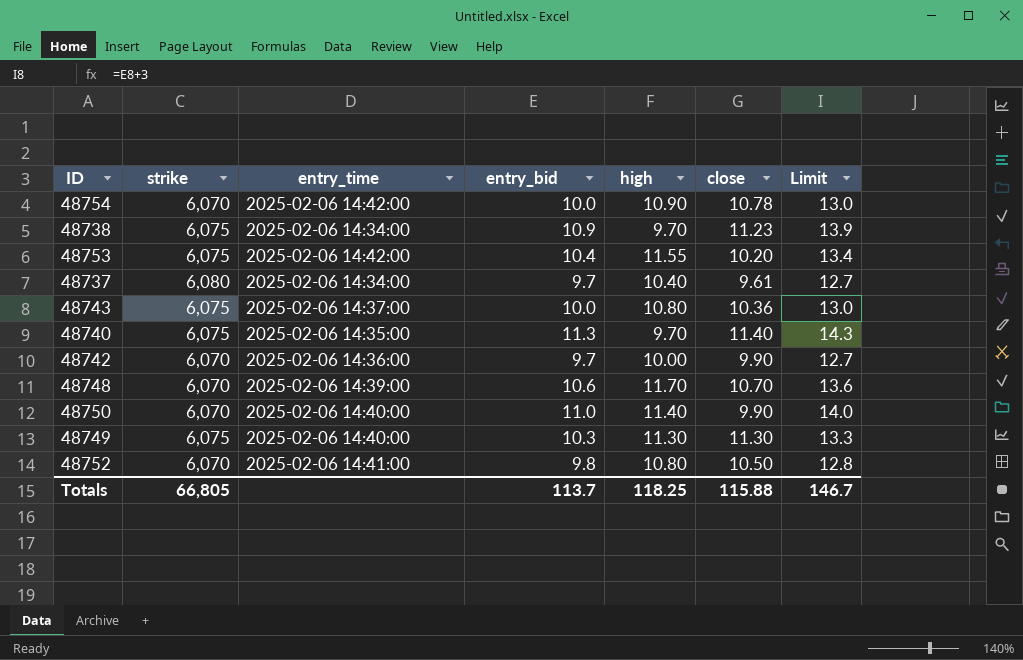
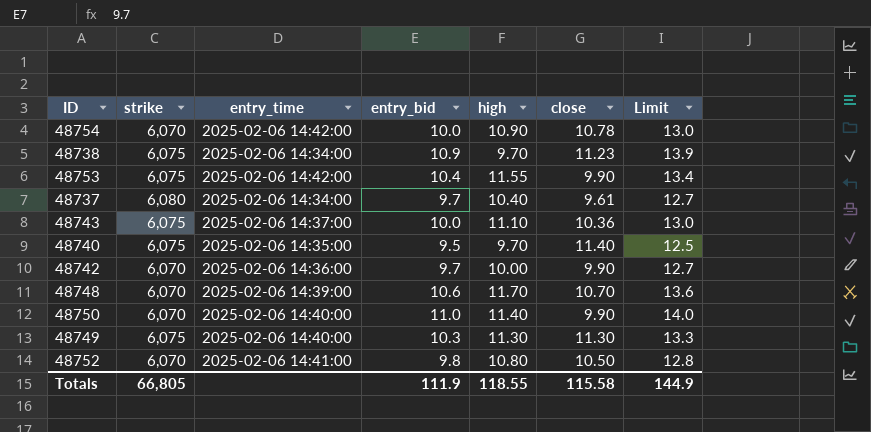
48753 | close: 10.20 -> 9.90
48743 | high: 10.80 -> 11.10
48740 | entry_bid: 11.3 -> 9.5
48740 | Limit: 14.3 -> 12.5
Totals | entry_bid: 113.7 -> 111.9
Totals | high: 118.25 -> 118.55
Totals | close: 115.88 -> 115.58
Totals | Limit: 146.7 -> 144.9

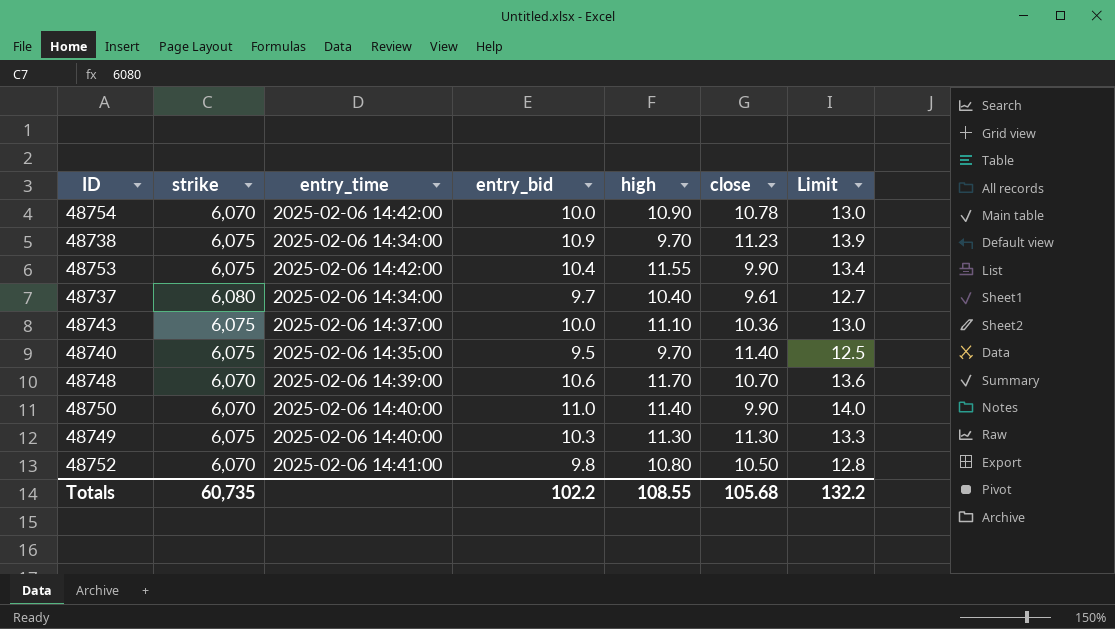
row 48742: 6,070 | 2025-02-06 14:36:00 | 9.7 | 10.00 | 9.90 | 12.7 -> none
Totals | strike: 66,805 -> 60,735
Totals | entry_bid: 111.9 -> 102.2
Totals | high: 118.55 -> 108.55
Totals | close: 115.58 -> 105.68
Totals | Limit: 144.9 -> 132.2

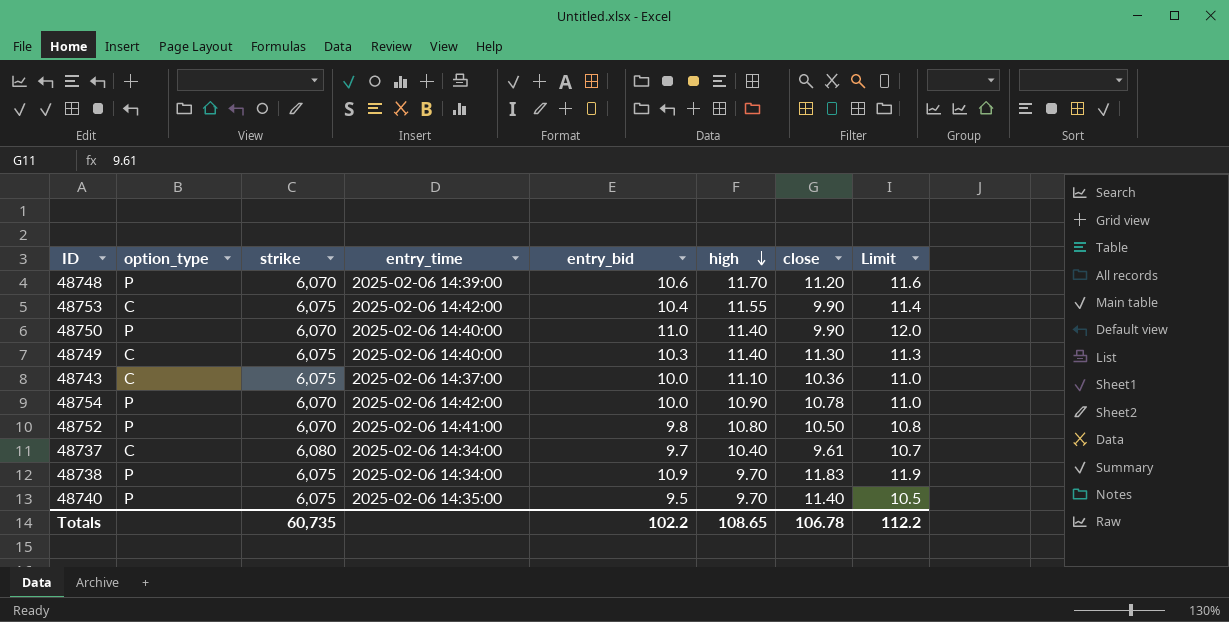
row order: none -> high descending
column option_type | position: none -> 2
column Limit | formula: [entry_bid] + 3 -> [entry_bid] + 1
48748 | close: 10.70 -> 11.20
48749 | high: 11.30 -> 11.40
48738 | close: 11.23 -> 11.83
Totals | high: 108.55 -> 108.65
Totals | close: 105.68 -> 106.78
Totals | Limit: 132.2 -> 112.2

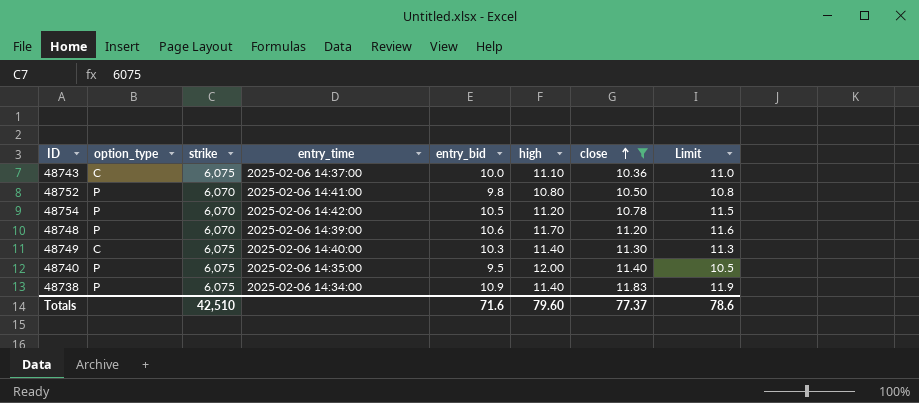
filter: none -> close >= 10.36
row order: high descending -> close ascending
48754 | entry_bid: 10.0 -> 10.5
48754 | high: 10.90 -> 11.20
48754 | Limit: 11.0 -> 11.5
48740 | high: 9.70 -> 12.00
48738 | high: 9.70 -> 11.40
Totals | strike: 60,735 -> 42,510
Totals | entry_bid: 102.2 -> 71.6
Totals | high: 108.65 -> 79.60
Totals | close: 106.78 -> 77.37
Totals | Limit: 112.2 -> 78.6

